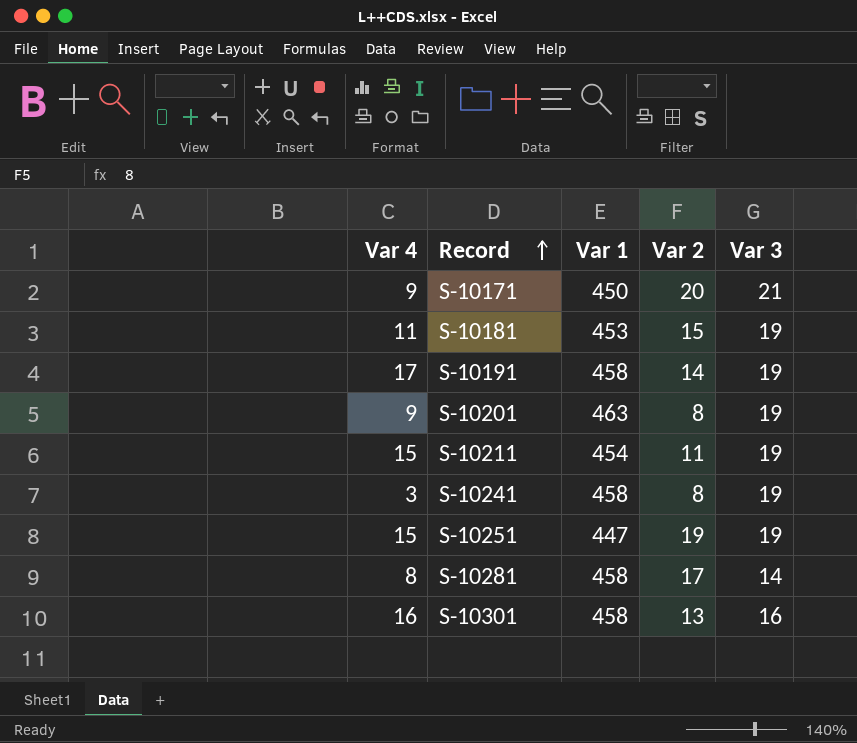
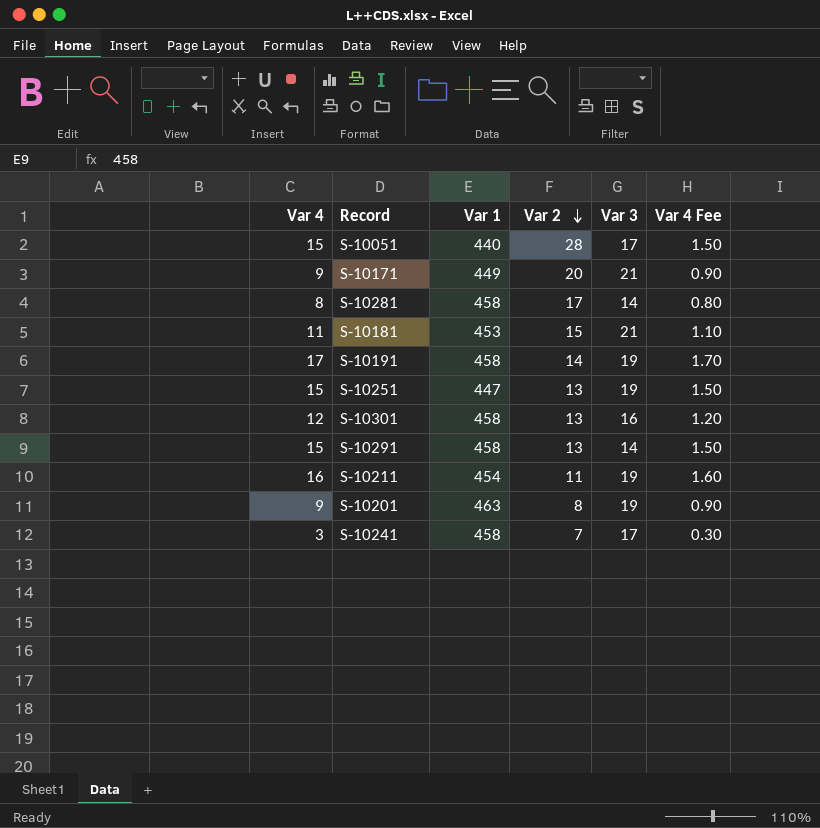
row order: Record ascending -> Var 2 descending
column Var 4 Fee | formula: none -> [Var 4] * 0.1
row S-10051: none -> 15 | 440 | 28 | 17 | 1.50
S-10171 | Var 1: 450 -> 449
S-10181 | Var 3: 19 -> 21
S-10251 | Var 2: 19 -> 13
S-10301 | Var 4: 16 -> 12
row S-10291: none -> 15 | 458 | 13 | 14 | 1.50
S-10211 | Var 4: 15 -> 16
S-10241 | Var 2: 8 -> 7
S-10241 | Var 3: 19 -> 17

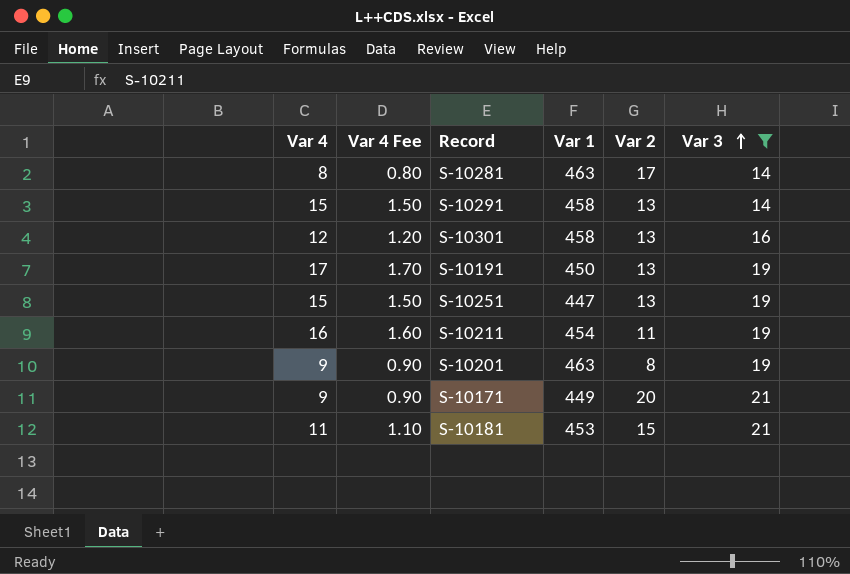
filter: none -> Var 3 != 17
row order: Var 2 descending -> Var 3 ascending
column Var 4 Fee | position: 6 -> 2
S-10281 | Var 1: 458 -> 463
S-10191 | Var 1: 458 -> 450
S-10191 | Var 2: 14 -> 13

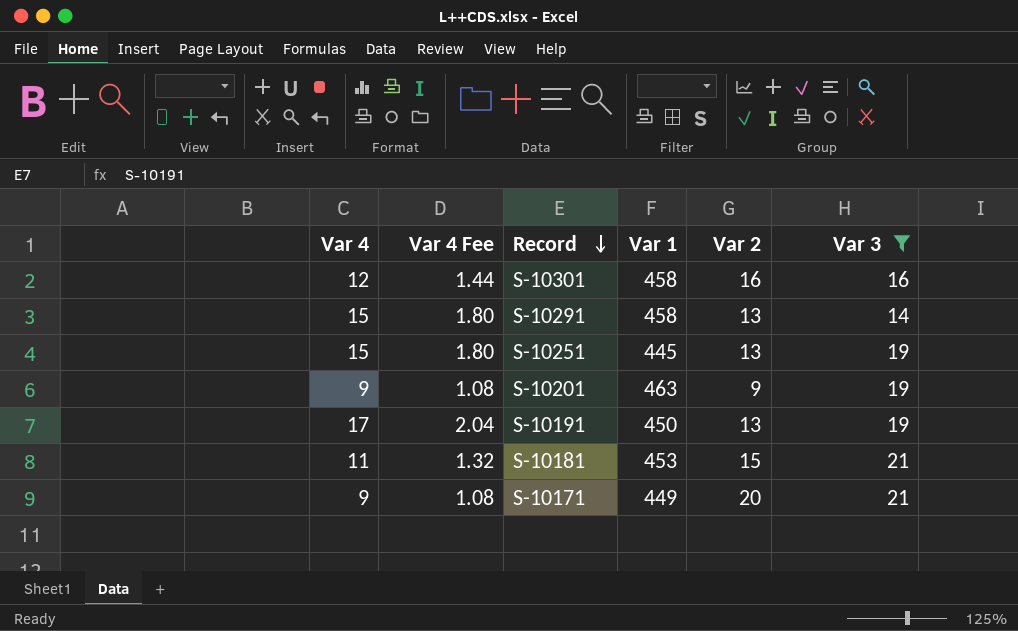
row order: Var 3 ascending -> Record descending
column Var 4 Fee | formula: [Var 4] * 0.1 -> [Var 4] * 0.12
row S-10281: 8 | 0.80 | 463 | 17 | 14 -> none
row S-10211: 16 | 1.60 | 454 | 11 | 19 -> none
S-10301 | Var 2: 13 -> 16
S-10251 | Var 1: 447 -> 445
S-10201 | Var 2: 8 -> 9

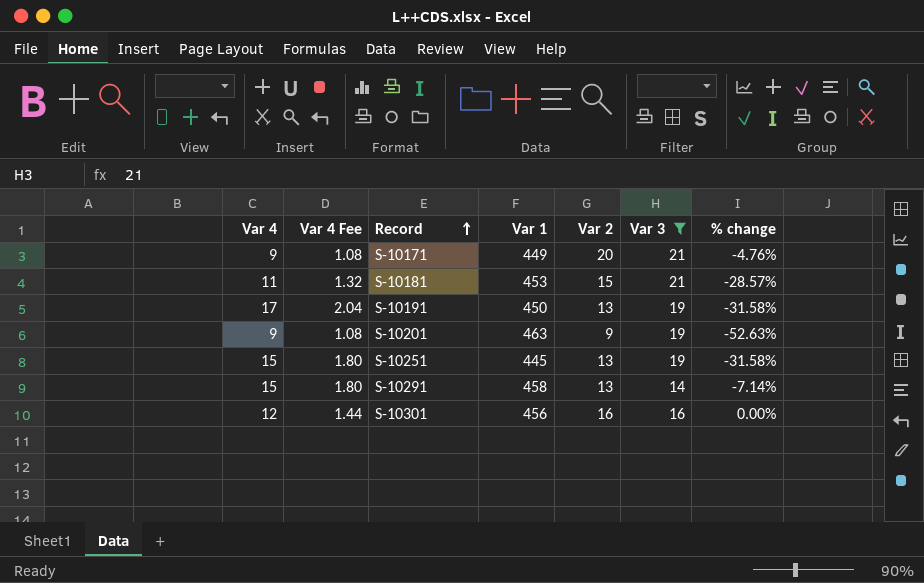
row order: Record descending -> Record ascending
column % change | formula: none -> ([Var 2] - [Var 3]) / [Var 3]
S-10301 | Var 1: 458 -> 456

